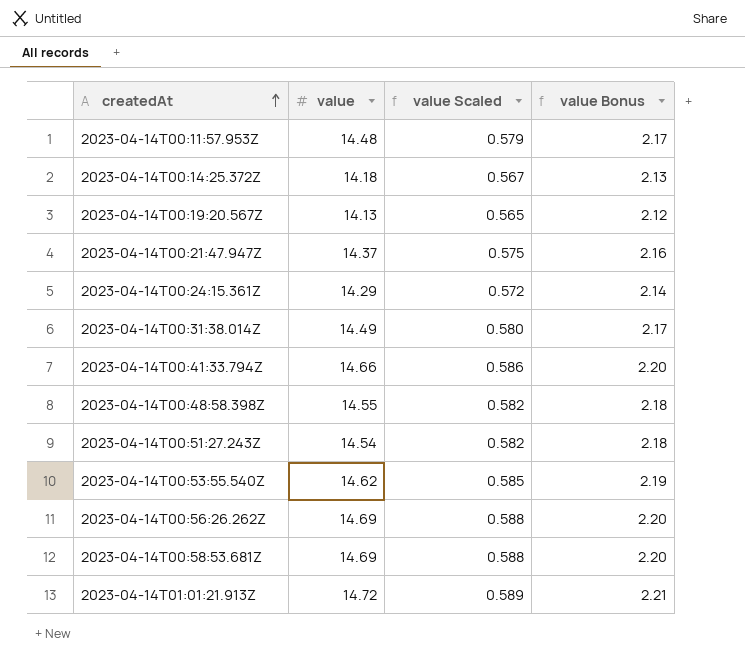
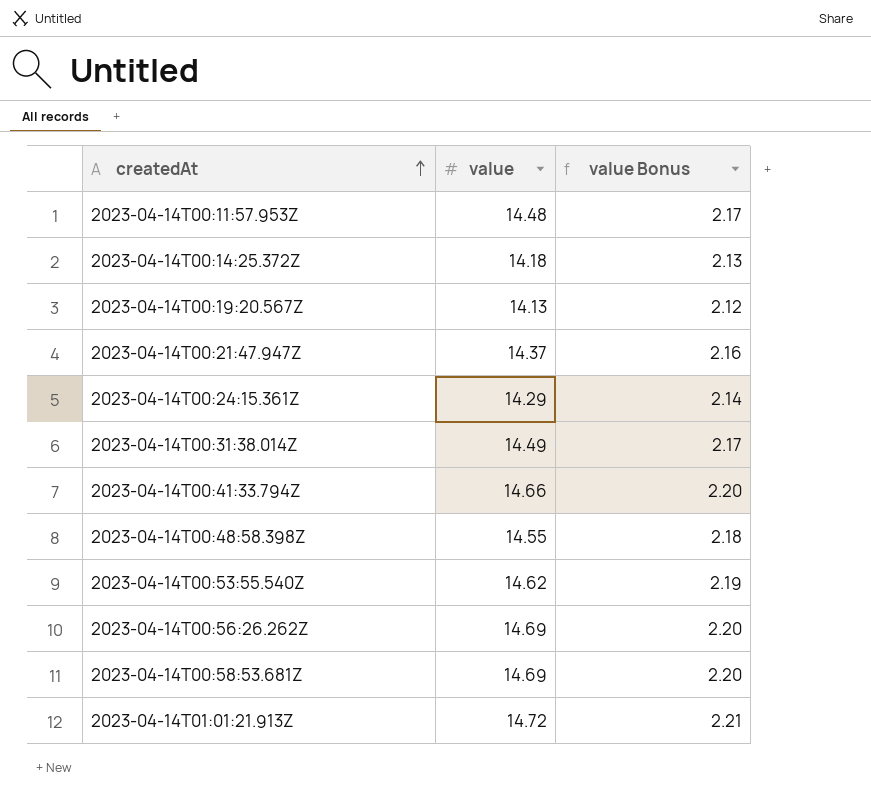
column value Scaled | formula: [value] * 0.04 -> none
row 2023-04-14T00:51:27.243Z: 14.54 | 0.582 | 2.18 -> none

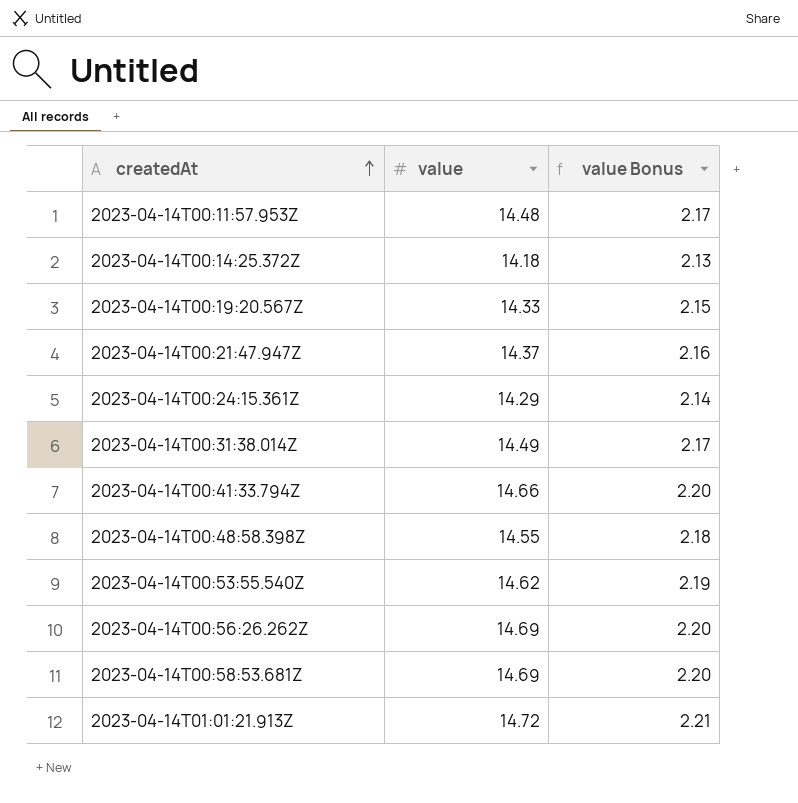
2023-04-14T00:19:20.567Z | value: 14.13 -> 14.33
2023-04-14T00:19:20.567Z | value Bonus: 2.12 -> 2.15

